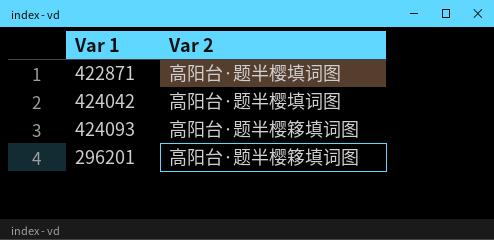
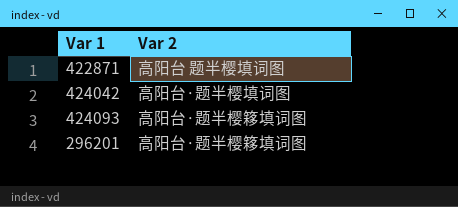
422871 | Var 2: 高阳台·题半樱填词图 -> 高阳台 题半樱填词图

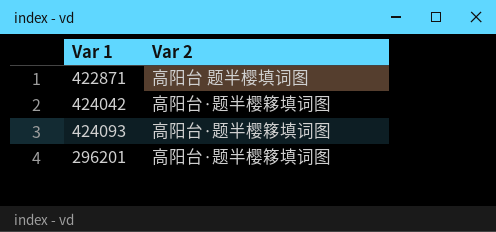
424042 | Var 2: 高阳台·题半樱填词图 -> 高阳台·题半樱簃填词图

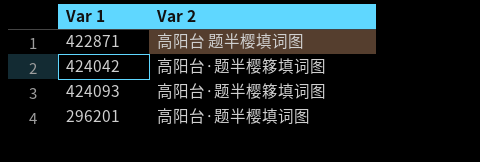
296201 | Var 2: 高阳台·题半樱簃填词图 -> 高阳台·题半樱填词图

